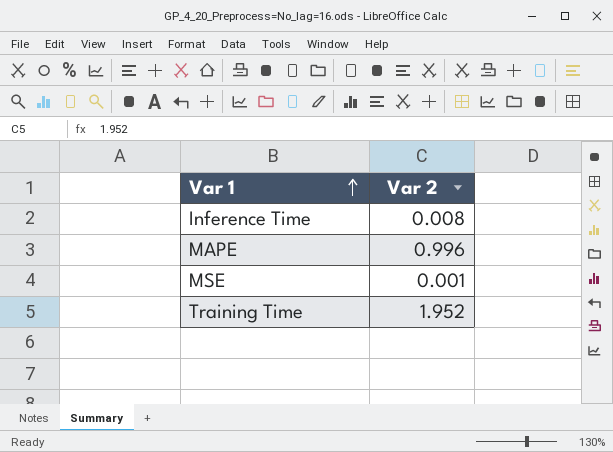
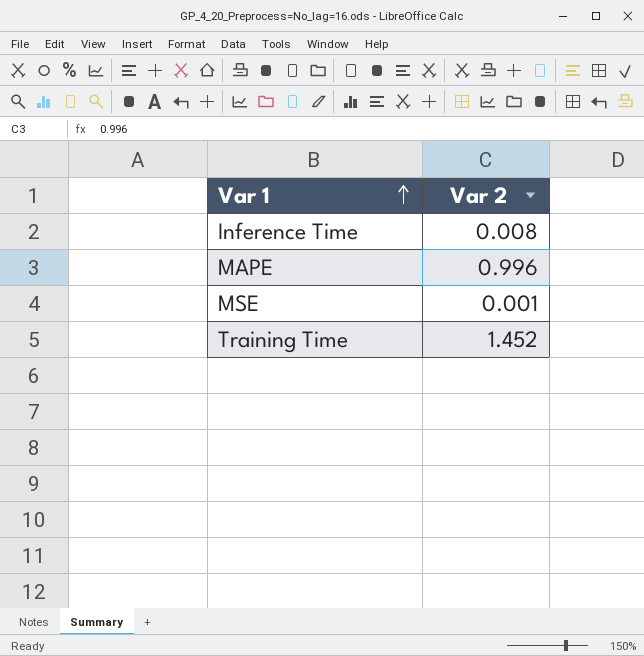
Training Time | Var 2: 1.952 -> 1.452

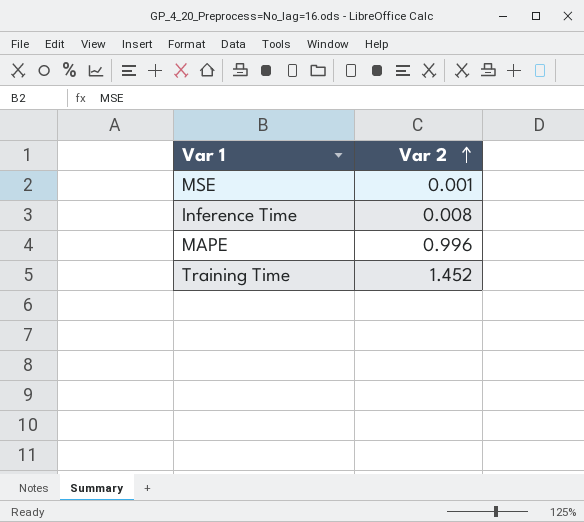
row order: Var 1 ascending -> Var 2 ascending

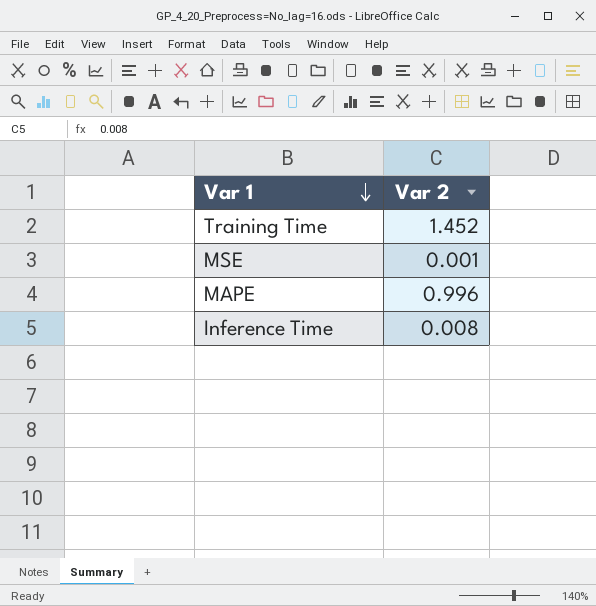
row order: Var 2 ascending -> Var 1 descending

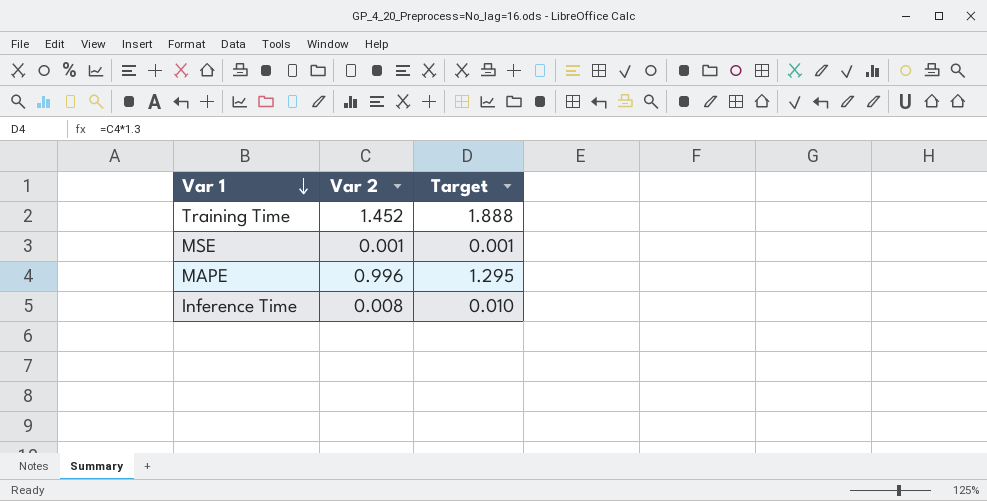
column Target | formula: none -> [Var 2] * 1.3

